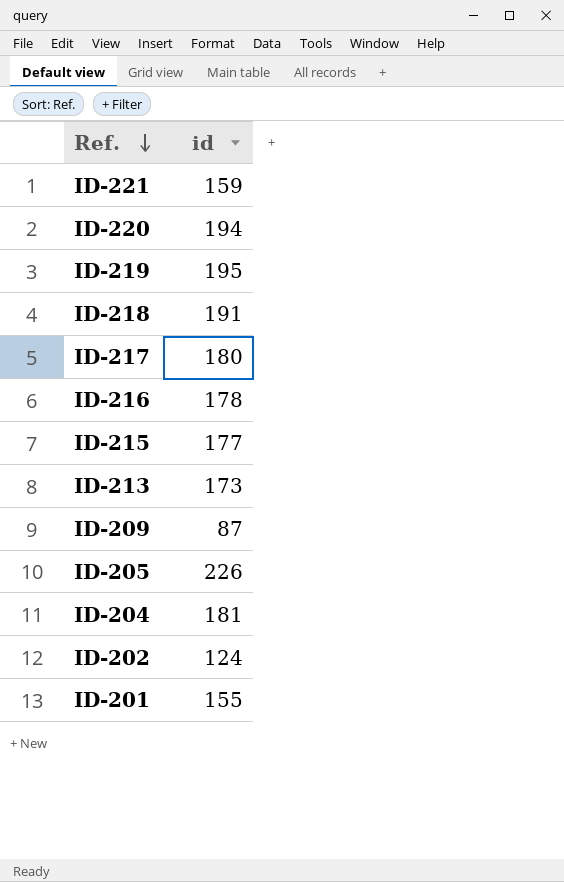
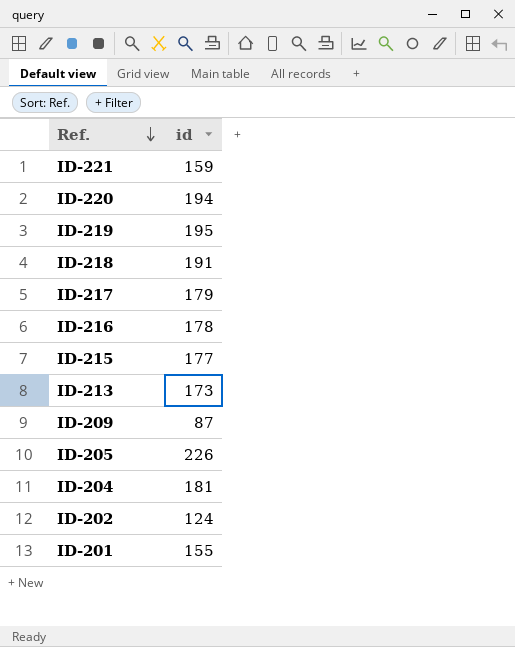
ID-217 | id: 180 -> 179

